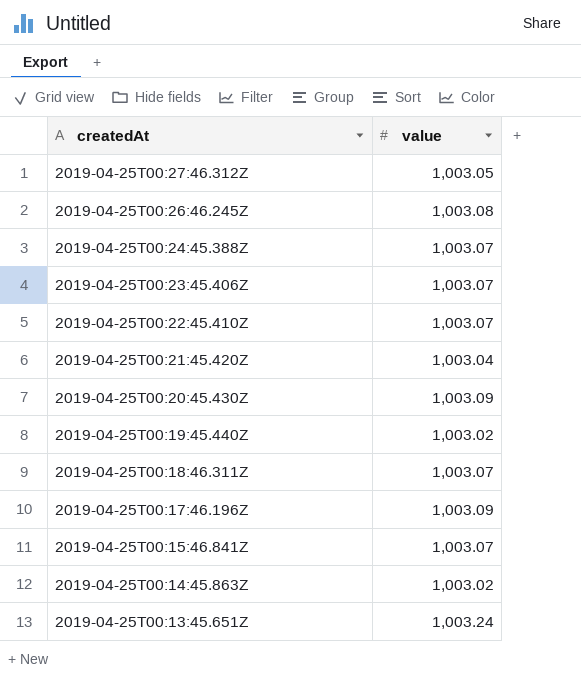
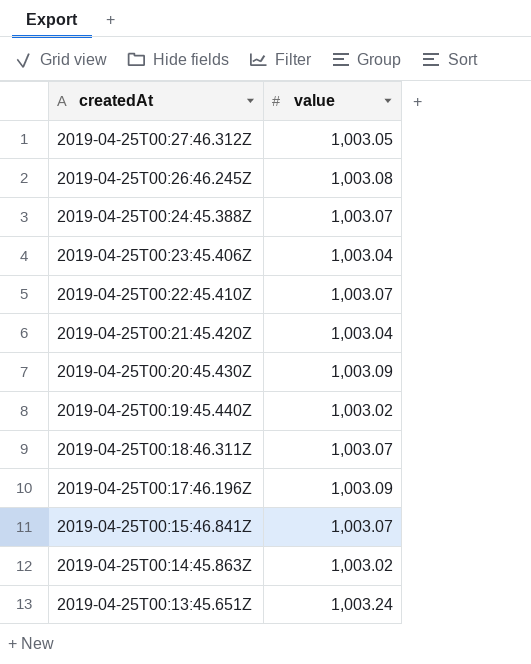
2019-04-25T00:23:45.406Z | value: 1,003.07 -> 1,003.04

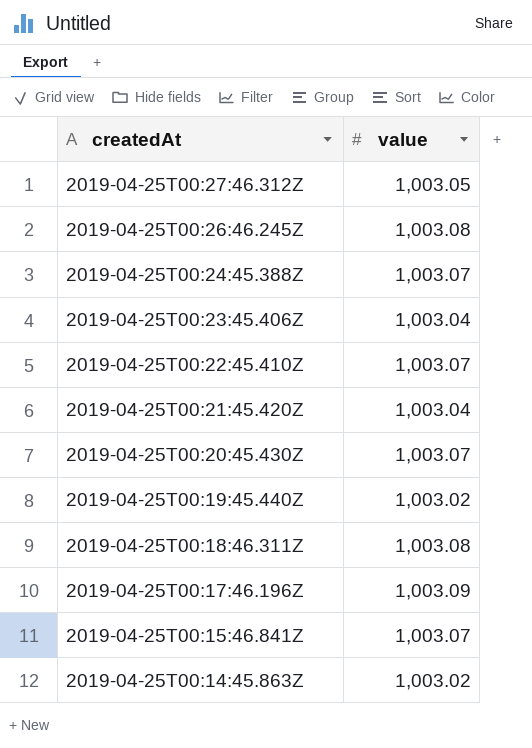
row 2019-04-25T00:13:45.651Z: 1,003.24 -> none
2019-04-25T00:20:45.430Z | value: 1,003.09 -> 1,003.07
2019-04-25T00:18:46.311Z | value: 1,003.07 -> 1,003.08

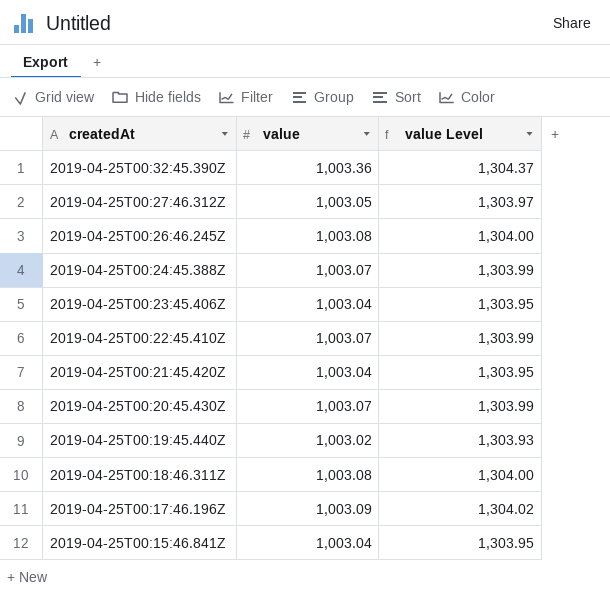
column value Level | formula: none -> [value] * 1.3
row 2019-04-25T00:14:45.863Z: 1,003.02 -> none
row 2019-04-25T00:32:45.390Z: none -> 1,003.36 | 1,304.37
2019-04-25T00:15:46.841Z | value: 1,003.07 -> 1,003.04

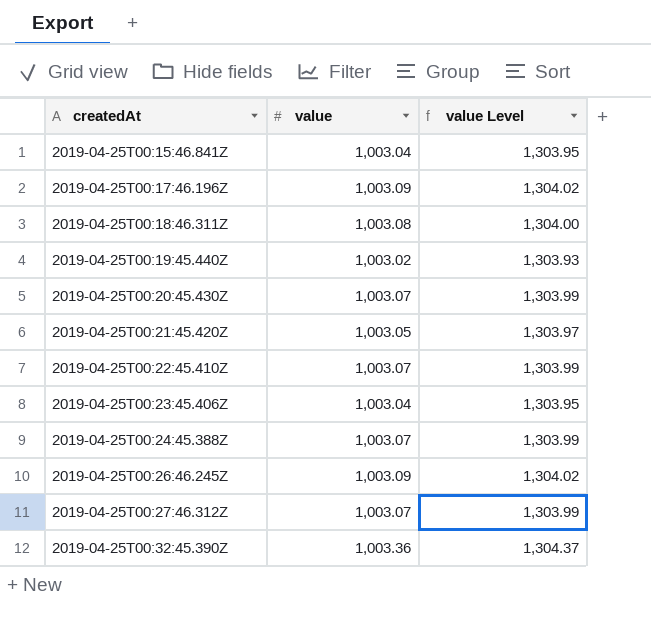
row order: createdAt descending -> createdAt ascending
2019-04-25T00:21:45.420Z | value: 1,003.04 -> 1,003.05
2019-04-25T00:21:45.420Z | value Level: 1,303.95 -> 1,303.97
2019-04-25T00:26:46.245Z | value: 1,003.08 -> 1,003.09
2019-04-25T00:26:46.245Z | value Level: 1,304.00 -> 1,304.02
2019-04-25T00:27:46.312Z | value: 1,003.05 -> 1,003.07
2019-04-25T00:27:46.312Z | value Level: 1,303.97 -> 1,303.99

